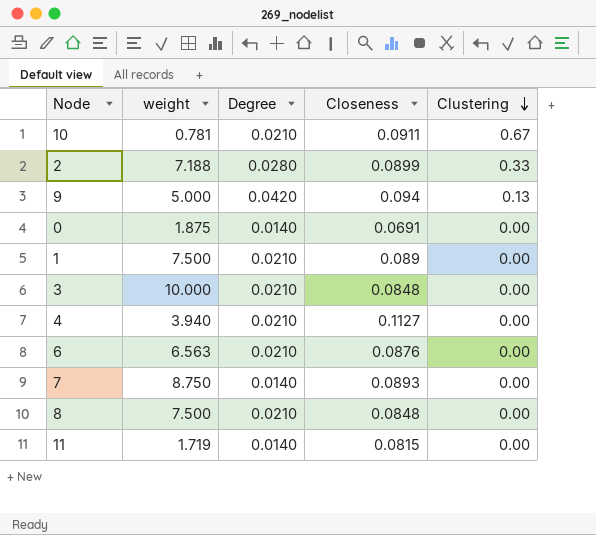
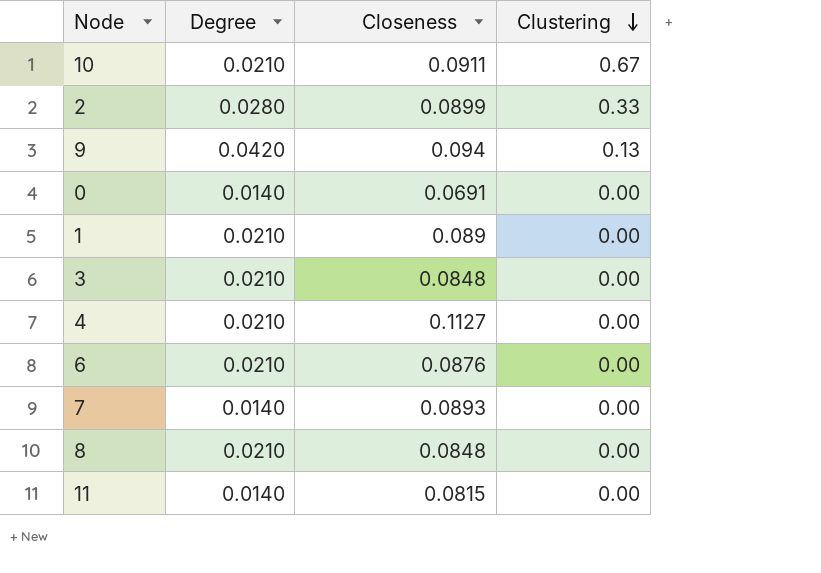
column weight | position: 2 -> none

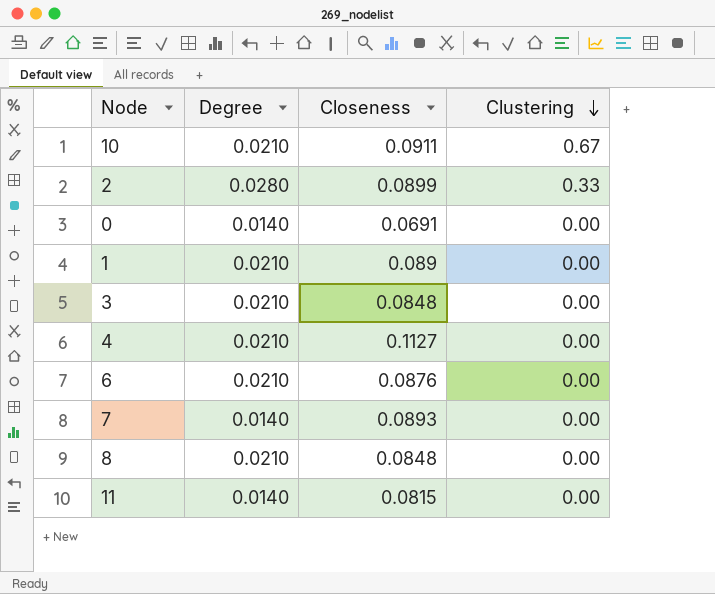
row 9: 0.0420 | 0.094 | 0.13 -> none

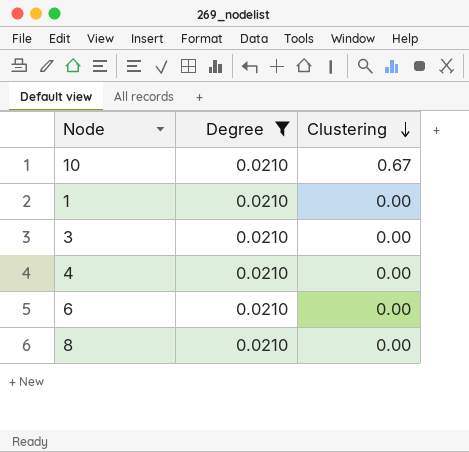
filter: none -> Degree = 0.0210
column Closeness | position: 3 -> none

